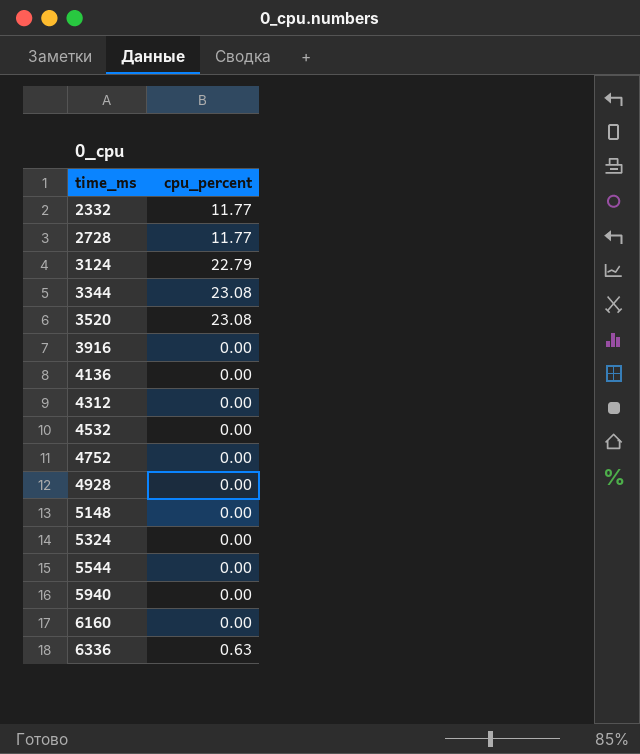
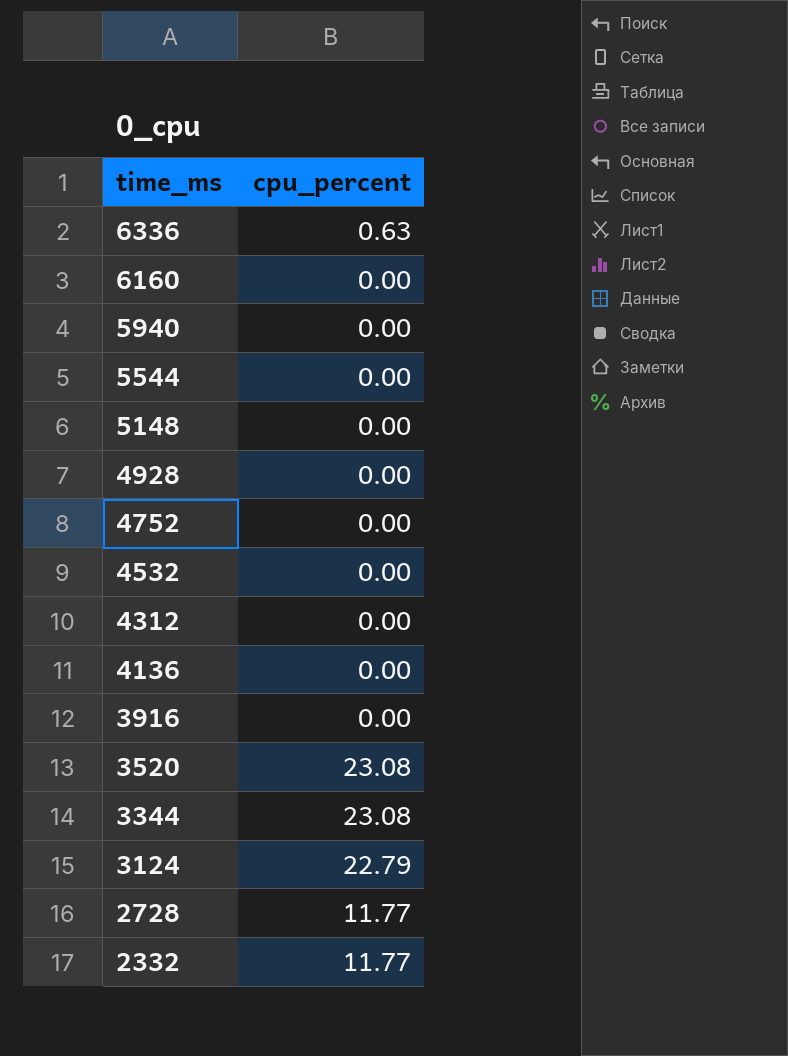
row order: time_ms ascending -> time_ms descending
row 5324: 0.00 -> none

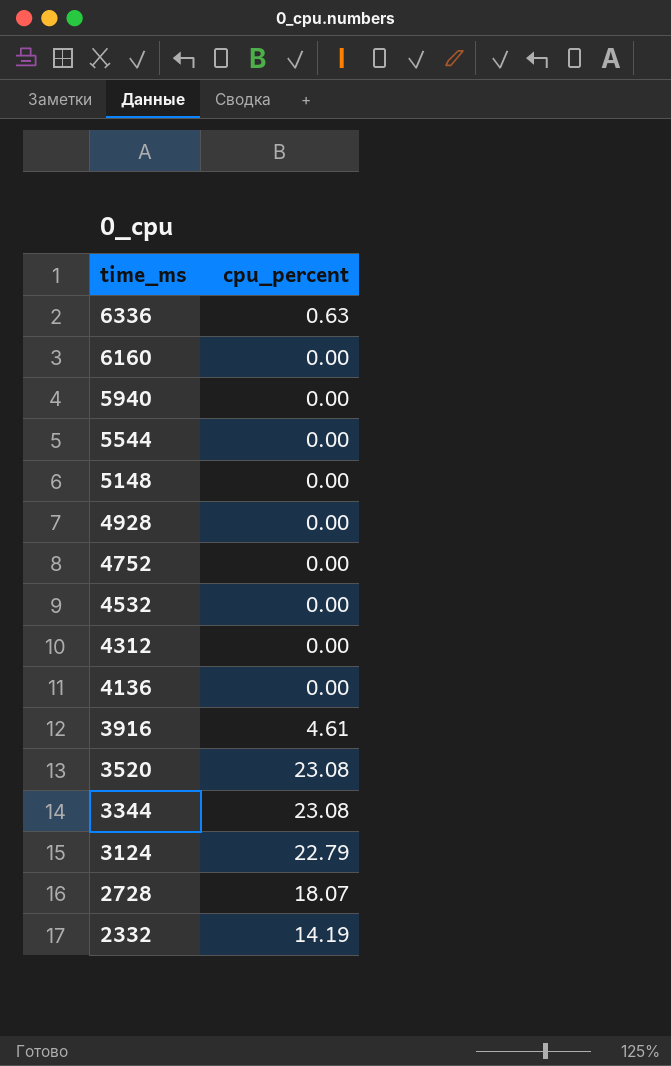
3916 | cpu_percent: 0.00 -> 4.61
2728 | cpu_percent: 11.77 -> 18.07
2332 | cpu_percent: 11.77 -> 14.19

